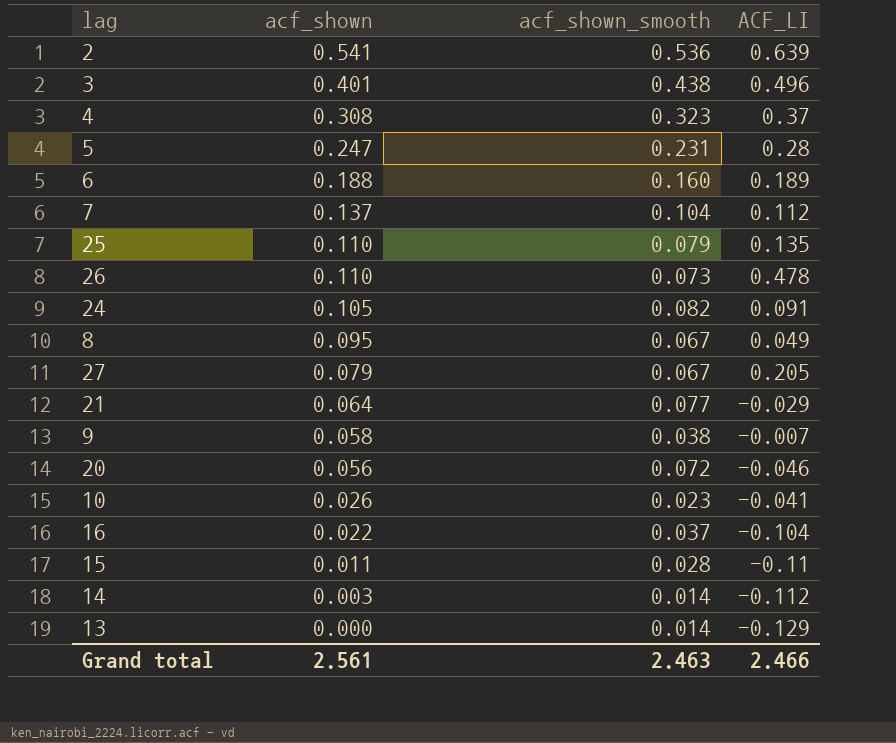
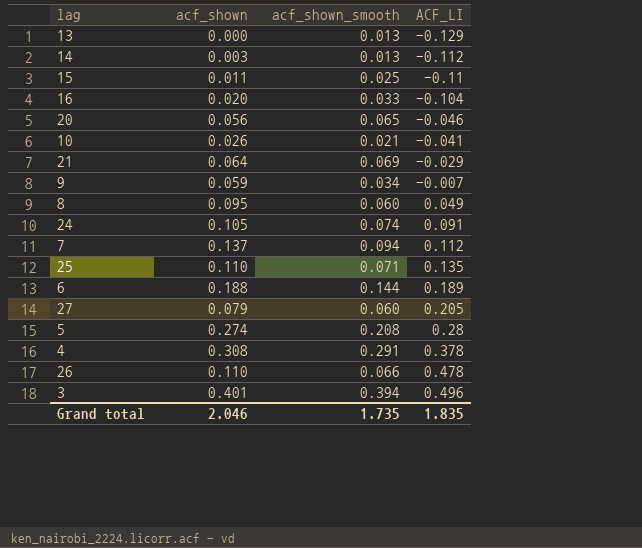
row order: acf_shown descending -> ACF_LI ascending
row 2: 0.541 | 0.536 | 0.639 -> none
13 | acf_shown_smooth: 0.014 -> 0.013
14 | acf_shown_smooth: 0.014 -> 0.013
15 | acf_shown_smooth: 0.028 -> 0.025
16 | acf_shown: 0.022 -> 0.020
16 | acf_shown_smooth: 0.037 -> 0.033
20 | acf_shown_smooth: 0.072 -> 0.065
10 | acf_shown_smooth: 0.023 -> 0.021
21 | acf_shown_smooth: 0.077 -> 0.069
9 | acf_shown: 0.058 -> 0.059
9 | acf_shown_smooth: 0.038 -> 0.034
8 | acf_shown_smooth: 0.067 -> 0.060
24 | acf_shown_smooth: 0.082 -> 0.074
7 | acf_shown_smooth: 0.104 -> 0.094
25 | acf_shown_smooth: 0.079 -> 0.071
6 | acf_shown_smooth: 0.160 -> 0.144
27 | acf_shown_smooth: 0.067 -> 0.060
5 | acf_shown: 0.247 -> 0.274
5 | acf_shown_smooth: 0.231 -> 0.208
4 | acf_shown_smooth: 0.323 -> 0.291
4 | ACF_LI: 0.37 -> 0.378
26 | acf_shown_smooth: 0.073 -> 0.066
3 | acf_shown_smooth: 0.438 -> 0.394
Grand total | acf_shown: 2.561 -> 2.046
Grand total | acf_shown_smooth: 2.463 -> 1.735
Grand total | ACF_LI: 2.466 -> 1.835

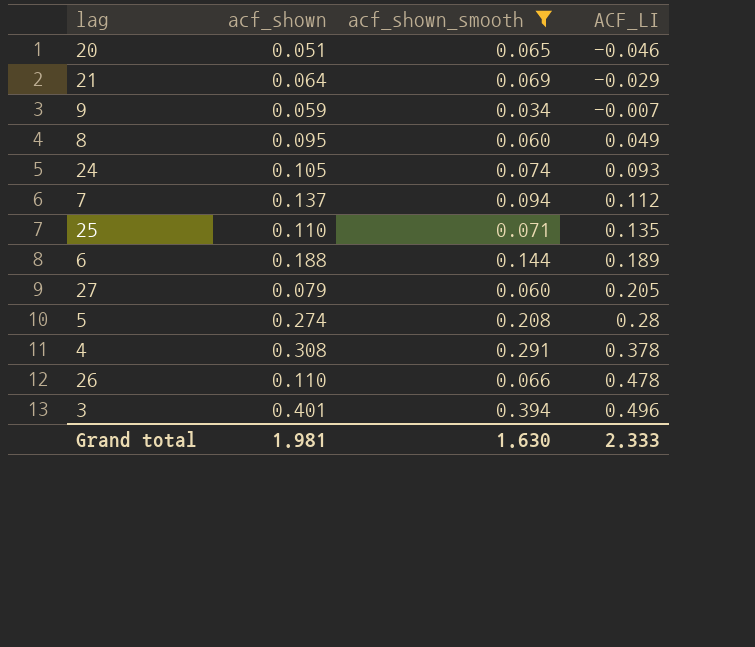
filter: none -> acf_shown_smooth >= 0.034
20 | acf_shown: 0.056 -> 0.051
24 | ACF_LI: 0.091 -> 0.093
Grand total | acf_shown: 2.046 -> 1.981
Grand total | acf_shown_smooth: 1.735 -> 1.630
Grand total | ACF_LI: 1.835 -> 2.333

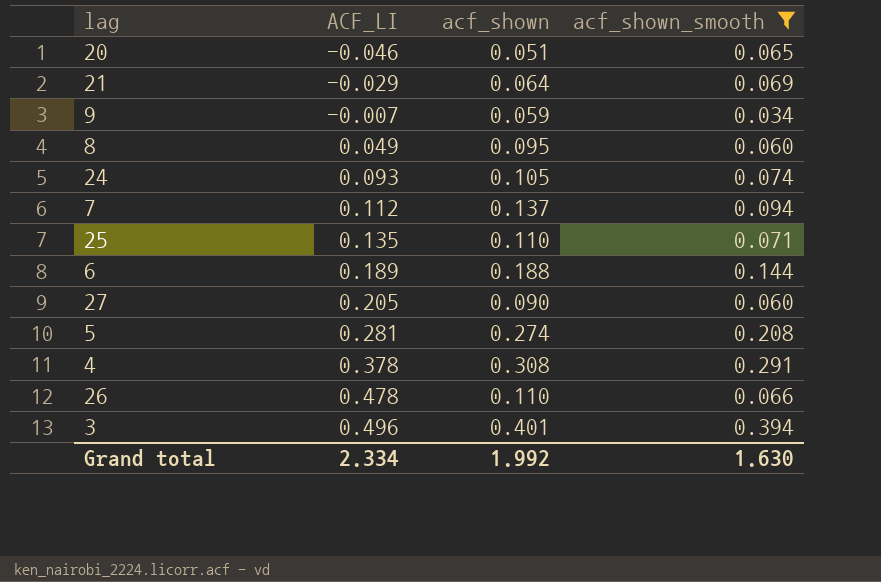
column ACF_LI | position: 4 -> 2
27 | acf_shown: 0.079 -> 0.090
5 | ACF_LI: 0.28 -> 0.281
Grand total | ACF_LI: 2.333 -> 2.334
Grand total | acf_shown: 1.981 -> 1.992

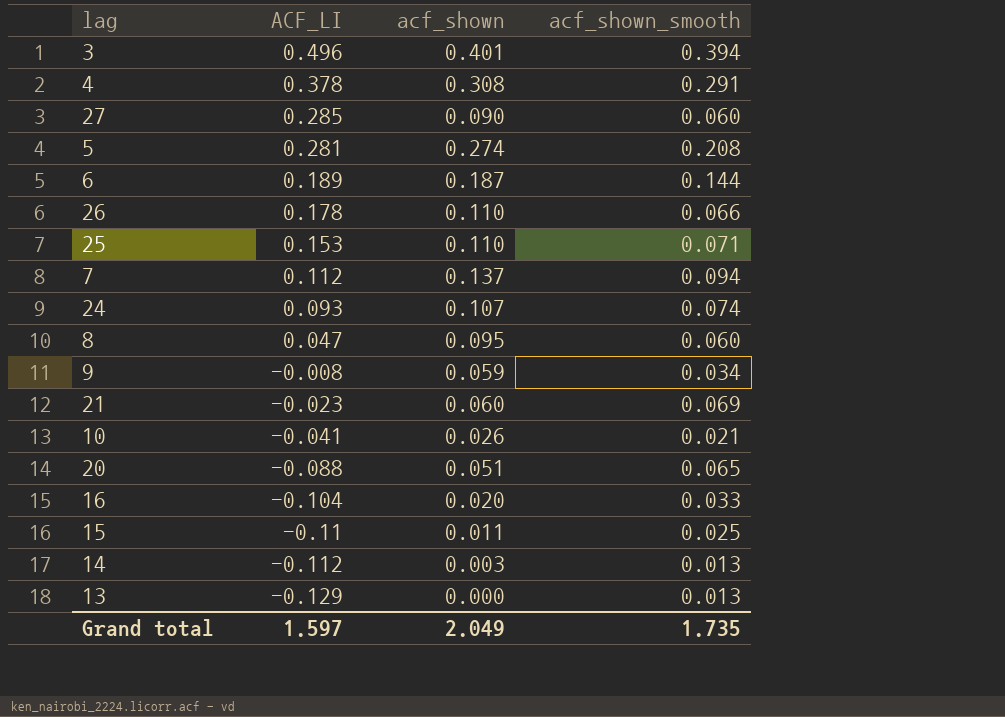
filter: acf_shown_smooth >= 0.034 -> none
row order: ACF_LI ascending -> ACF_LI descending
27 | ACF_LI: 0.205 -> 0.285
6 | acf_shown: 0.188 -> 0.187
26 | ACF_LI: 0.478 -> 0.178
25 | ACF_LI: 0.135 -> 0.153
24 | acf_shown: 0.105 -> 0.107
8 | ACF_LI: 0.049 -> 0.047
9 | ACF_LI: -0.007 -> -0.008
21 | ACF_LI: -0.029 -> -0.023
21 | acf_shown: 0.064 -> 0.060
20 | ACF_LI: -0.046 -> -0.088
Grand total | ACF_LI: 2.334 -> 1.597
Grand total | acf_shown: 1.992 -> 2.049
Grand total | acf_shown_smooth: 1.630 -> 1.735

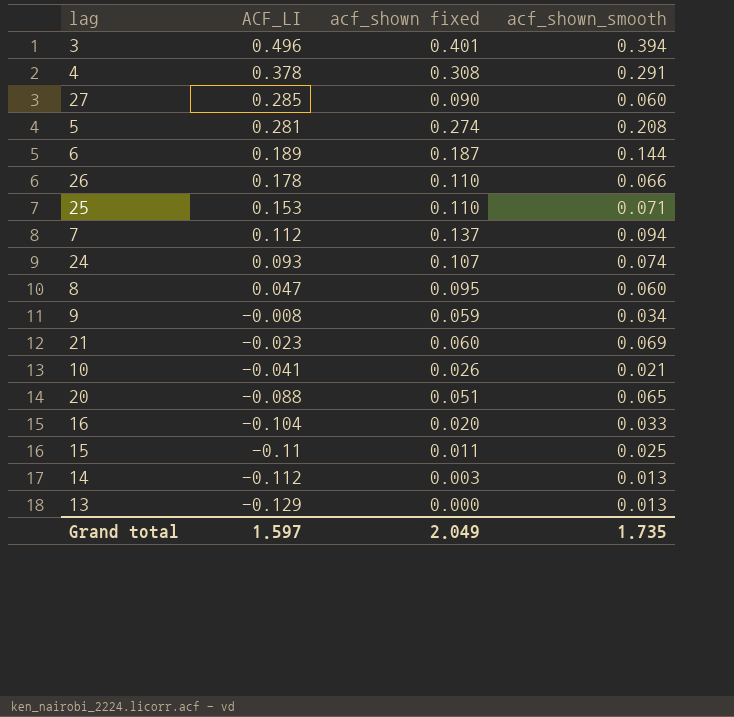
column name: acf_shown -> acf_shown fixed

